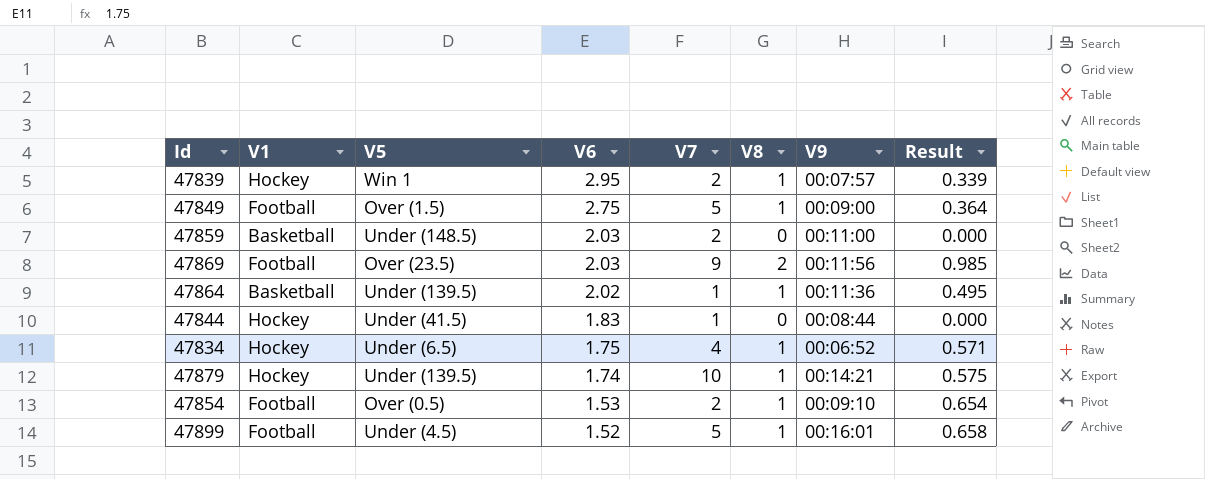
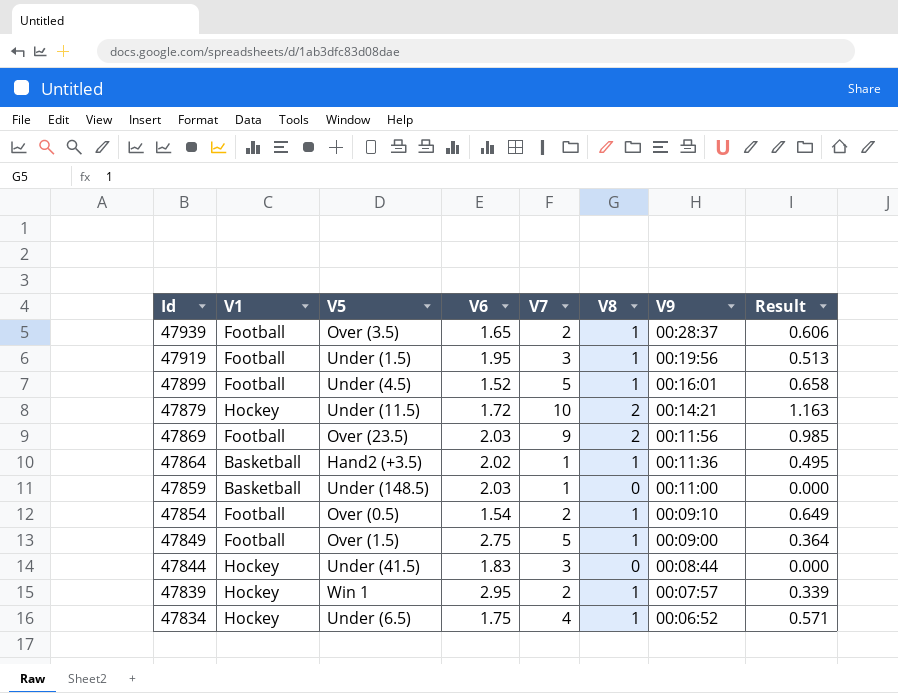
row order: V6 descending -> Id descending
row 47939: none -> Football | Over (3.5) | 1.65 | 2 | 1 | 00:28:37 | 0.606
row 47919: none -> Football | Under (1.5) | 1.95 | 3 | 1 | 00:19:56 | 0.513
47879 | V5: Under (139.5) -> Under (11.5)
47879 | V6: 1.74 -> 1.72
47879 | V8: 1 -> 2
47879 | Result: 0.575 -> 1.163
47864 | V5: Under (139.5) -> Hand2 (+3.5)
47859 | V7: 2 -> 1
47854 | V6: 1.53 -> 1.54
47854 | Result: 0.654 -> 0.649
47844 | V7: 1 -> 3

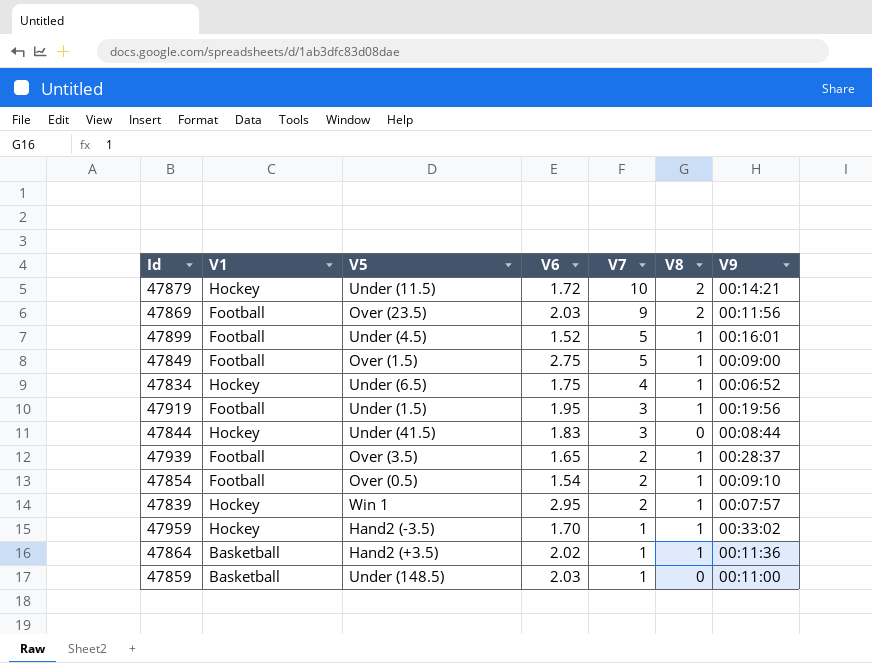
row order: Id descending -> V7 descending
column Result | formula: [V8] / [V6] -> none
row 47959: none -> Hockey | Hand2 (-3.5) | 1.70 | 1 | 1 | 00:33:02

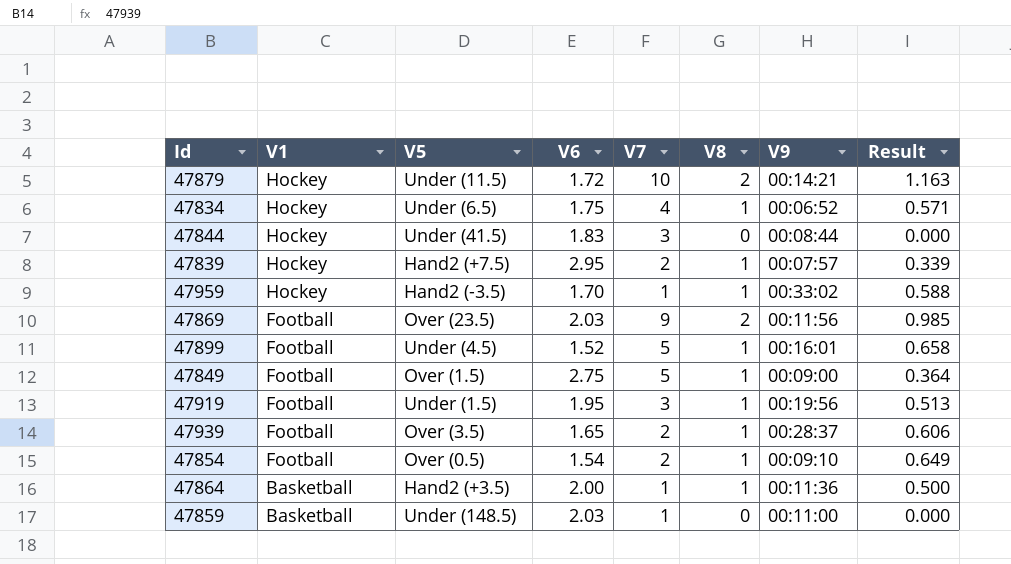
row order: V7 descending -> V1 descending
column Result | formula: none -> [V8] / [V6]
47839 | V5: Win 1 -> Hand2 (+7.5)
47864 | V6: 2.02 -> 2.00

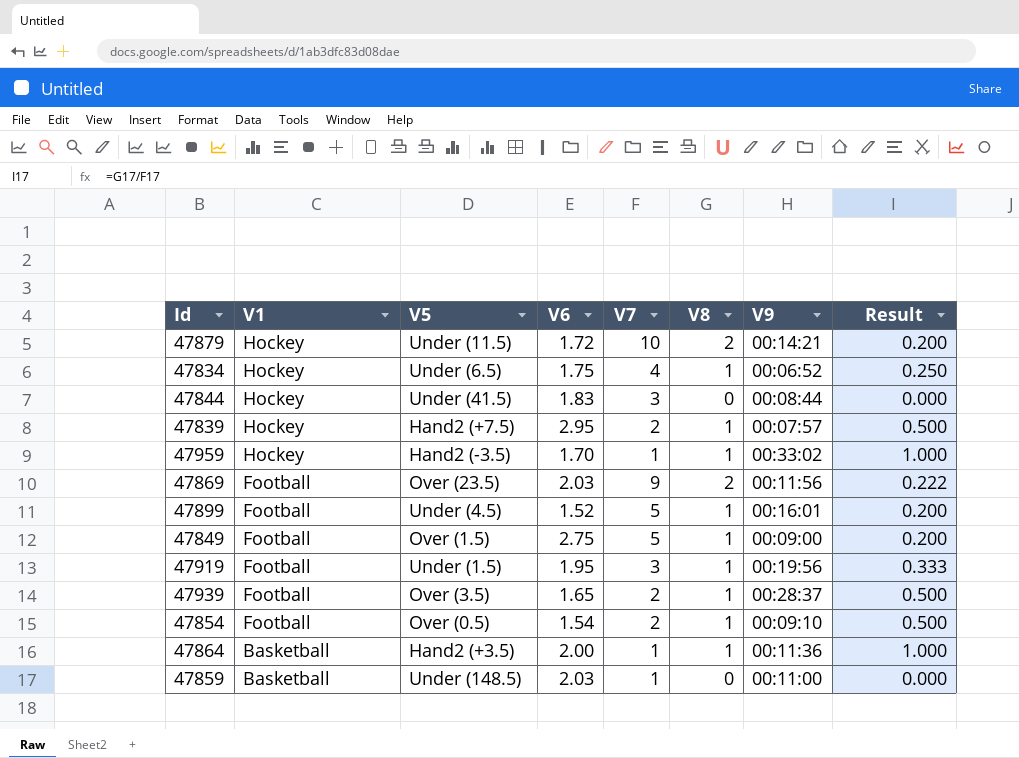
column Result | formula: [V8] / [V6] -> [V8] / [V7]

